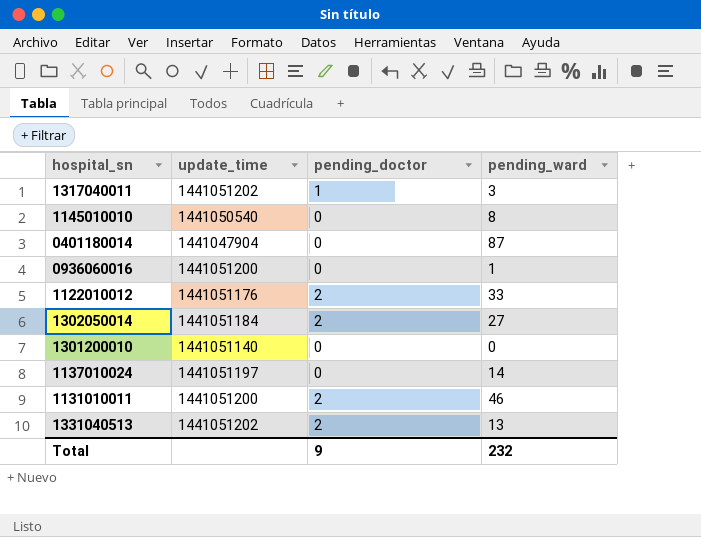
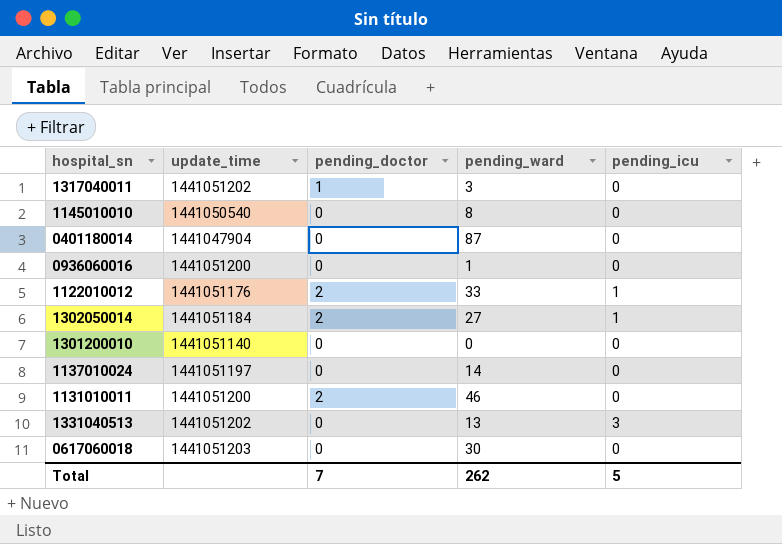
column pending_icu | position: none -> 5
1331040513 | pending_doctor: 2 -> 0
row 0617060018: none -> 1441051203 | 0 | 30 | 0
Total | pending_doctor: 9 -> 7
Total | pending_ward: 232 -> 262

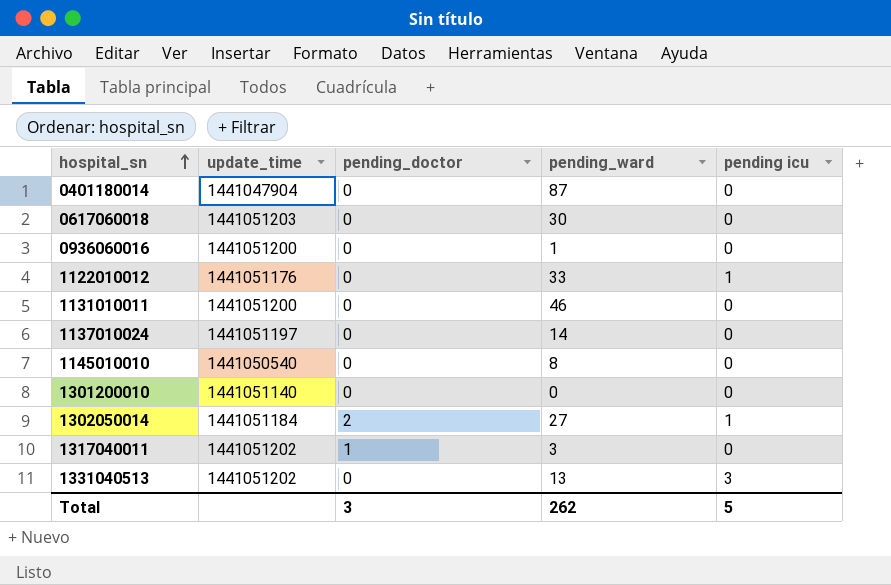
row order: none -> hospital_sn ascending
column name: pending_icu -> pending icu
1122010012 | pending_doctor: 2 -> 0
1131010011 | pending_doctor: 2 -> 0
Total | pending_doctor: 7 -> 3

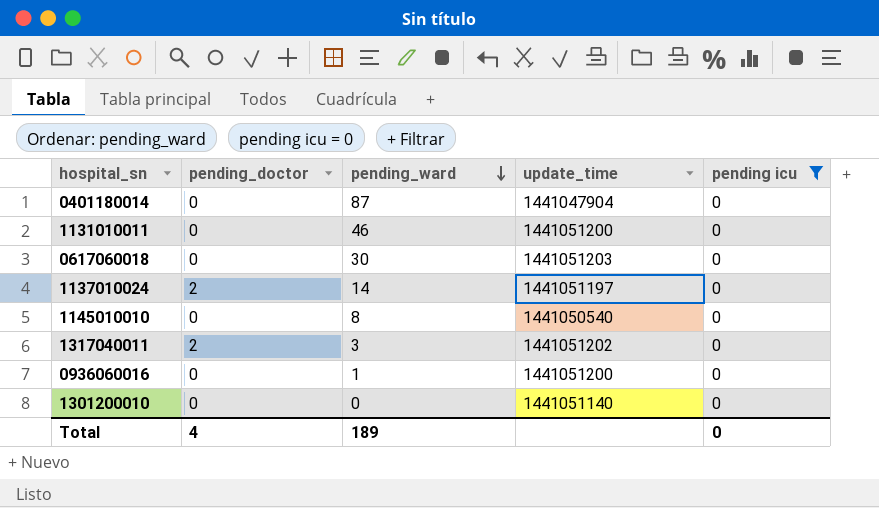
filter: none -> pending icu = 0
row order: hospital_sn ascending -> pending_ward descending
column update_time | position: 2 -> 4
1137010024 | pending_doctor: 0 -> 2
1317040011 | pending_doctor: 1 -> 2
Total | pending_doctor: 3 -> 4
Total | pending_ward: 262 -> 189
Total | pending icu: 5 -> 0

